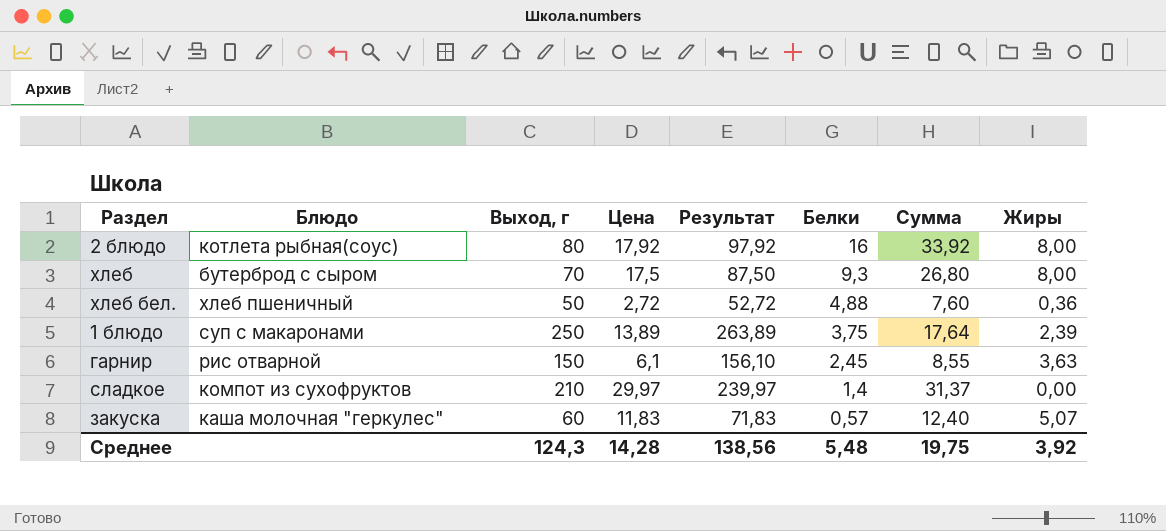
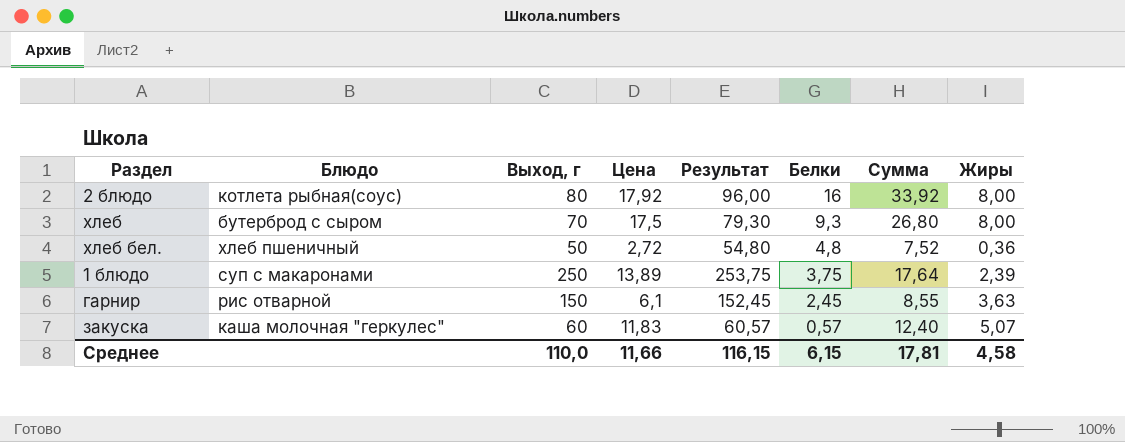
column Результат | formula: [Выход, г] + [Цена] -> [Выход, г] + [Белки]
row сладкое: компот из сухофруктов | 210 | 29,97 | 239,97 | 1,4 | 31,37 | 0,00 -> none
хлеб бел. | Белки: 4,88 -> 4,8
хлеб бел. | Сумма: 7,60 -> 7,52
Среднее | Выход, г: 124,3 -> 110,0
Среднее | Цена: 14,28 -> 11,66
Среднее | Результат: 138,56 -> 116,15
Среднее | Белки: 5,48 -> 6,15
Среднее | Сумма: 19,75 -> 17,81
Среднее | Жиры: 3,92 -> 4,58

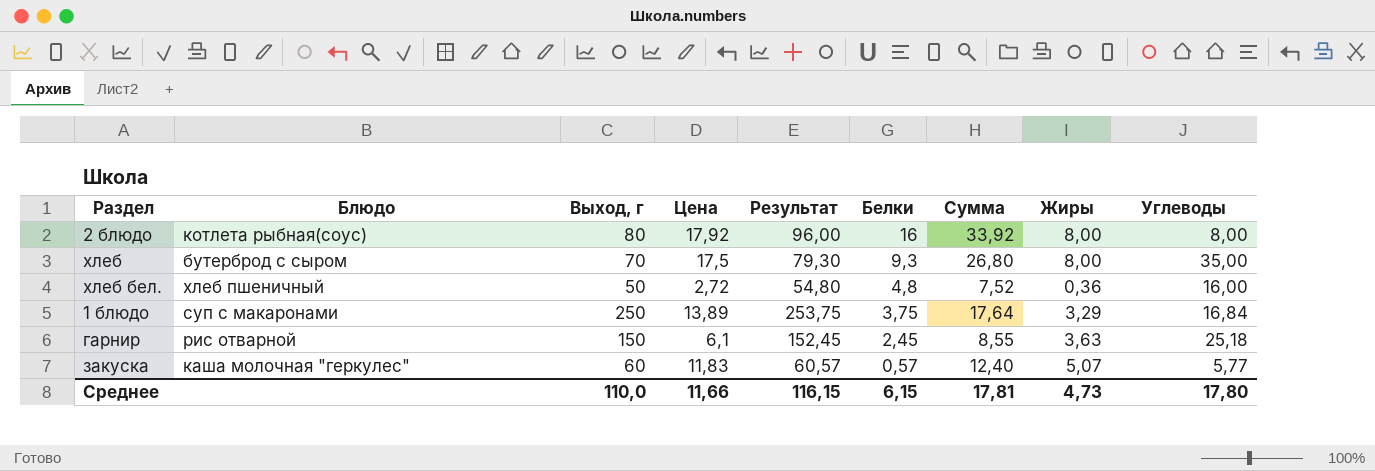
column Углеводы | position: none -> 9
1 блюдо | Жиры: 2,39 -> 3,29
Среднее | Жиры: 4,58 -> 4,73

